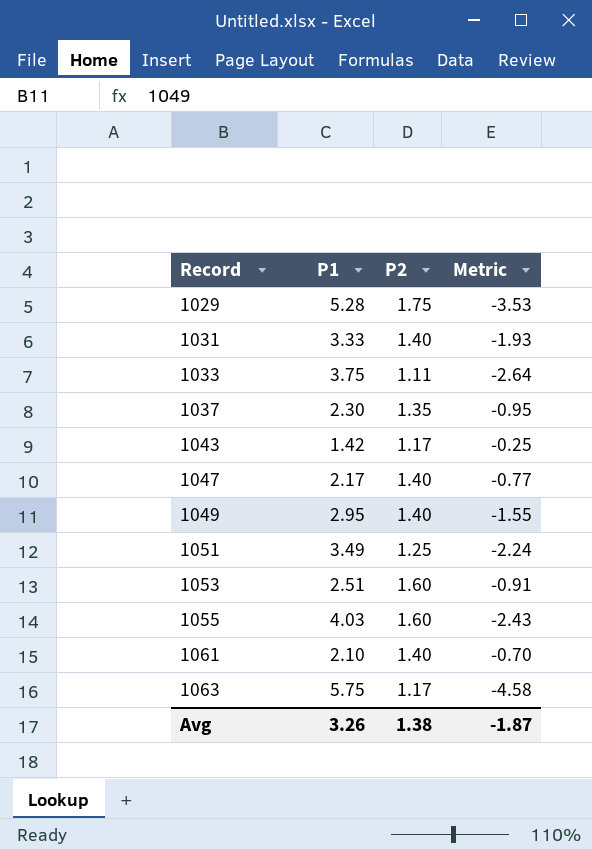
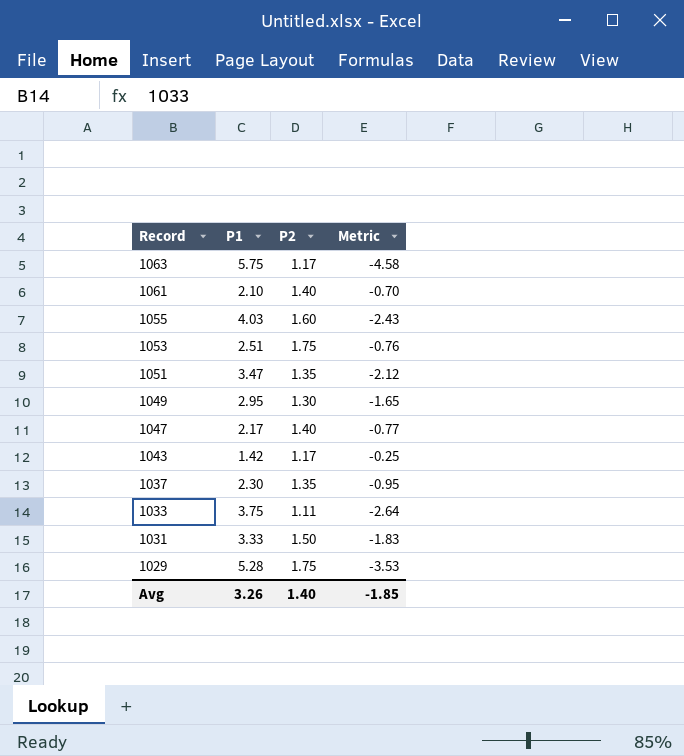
row order: Record ascending -> Record descending
1053 | P2: 1.60 -> 1.75
1053 | Metric: -0.91 -> -0.76
1051 | P1: 3.49 -> 3.47
1051 | P2: 1.25 -> 1.35
1051 | Metric: -2.24 -> -2.12
1049 | P2: 1.40 -> 1.30
1049 | Metric: -1.55 -> -1.65
1031 | P2: 1.40 -> 1.50
1031 | Metric: -1.93 -> -1.83
Avg | P2: 1.38 -> 1.40
Avg | Metric: -1.87 -> -1.85

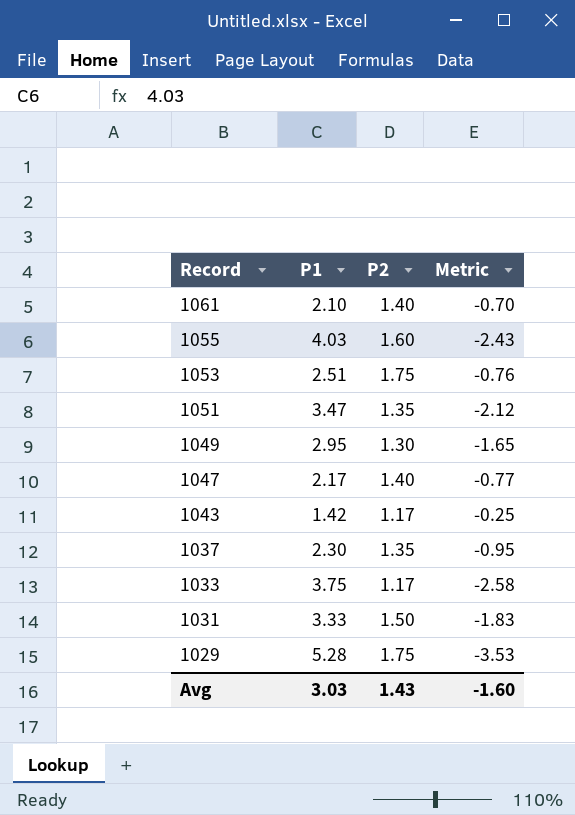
row 1063: 5.75 | 1.17 | -4.58 -> none
1033 | P2: 1.11 -> 1.17
1033 | Metric: -2.64 -> -2.58
Avg | P1: 3.26 -> 3.03
Avg | P2: 1.40 -> 1.43
Avg | Metric: -1.85 -> -1.60

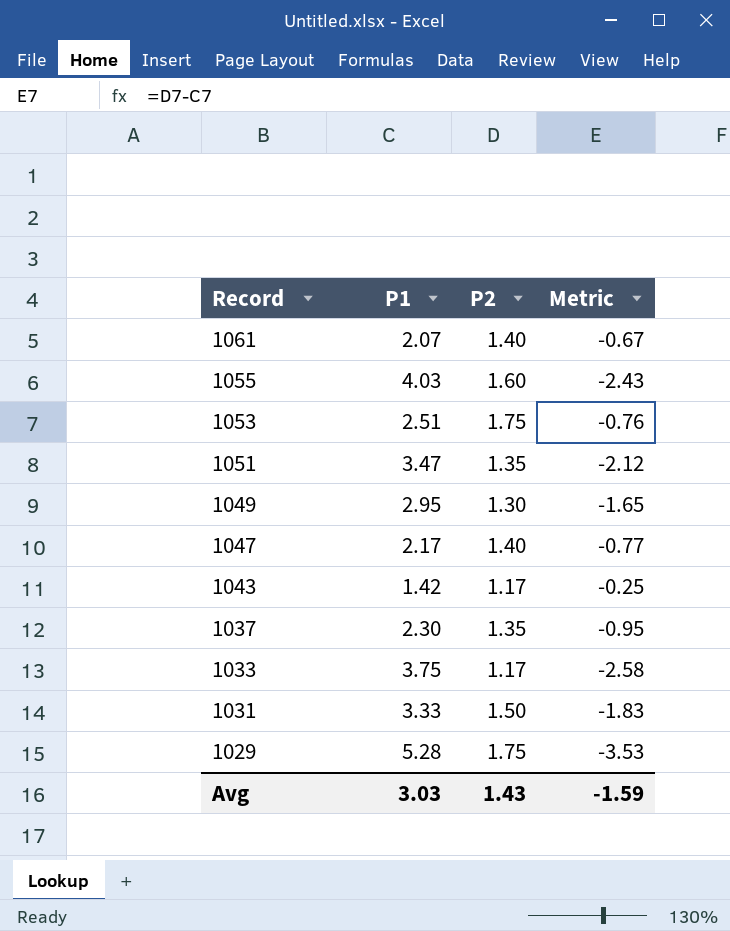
1061 | P1: 2.10 -> 2.07
1061 | Metric: -0.70 -> -0.67
Avg | Metric: -1.60 -> -1.59

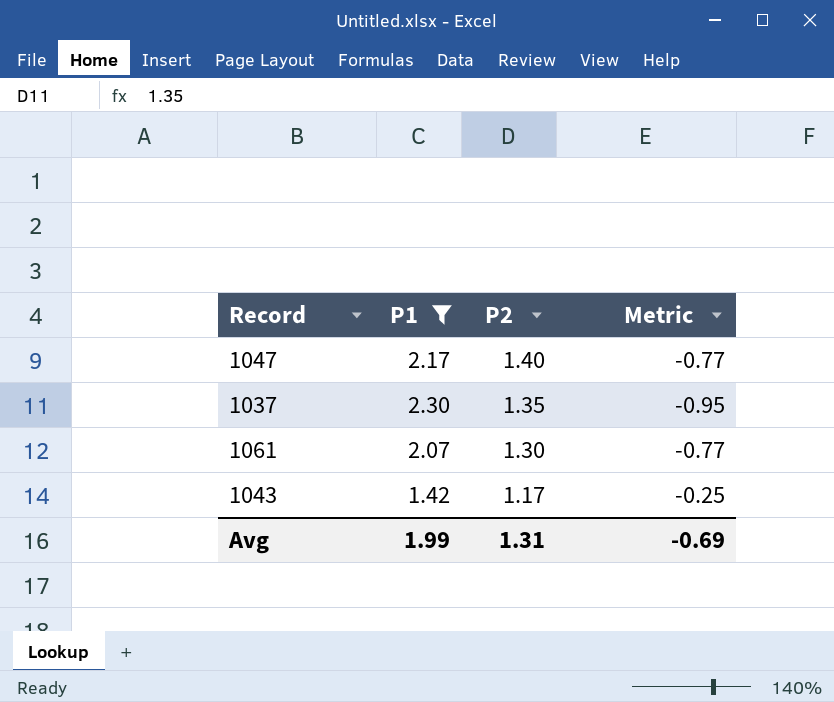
filter: none -> P1 <= 2.30
row order: Record descending -> P2 descending
1061 | P2: 1.40 -> 1.30
1061 | Metric: -0.67 -> -0.77
Avg | P1: 3.03 -> 1.99
Avg | P2: 1.43 -> 1.31
Avg | Metric: -1.59 -> -0.69

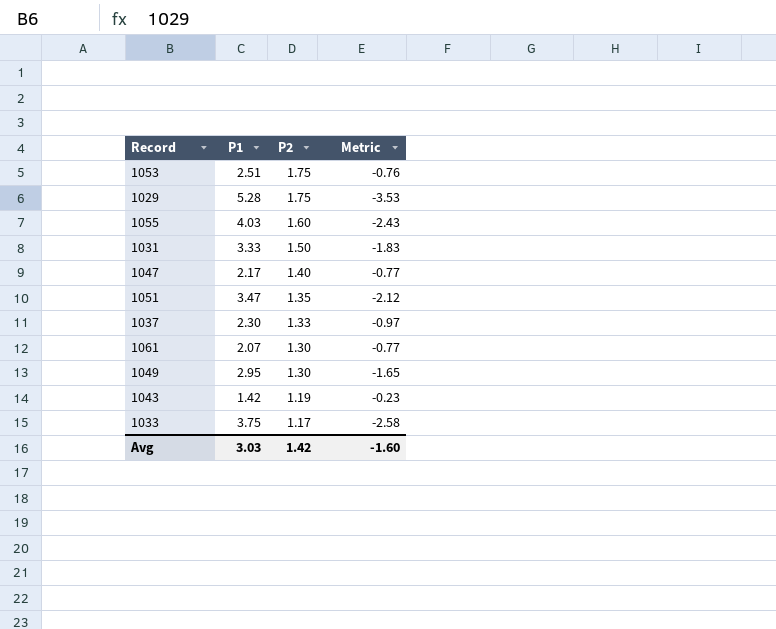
filter: P1 <= 2.30 -> none
1037 | P2: 1.35 -> 1.33
1037 | Metric: -0.95 -> -0.97
1043 | P2: 1.17 -> 1.19
1043 | Metric: -0.25 -> -0.23
Avg | P1: 1.99 -> 3.03
Avg | P2: 1.31 -> 1.42
Avg | Metric: -0.69 -> -1.60

